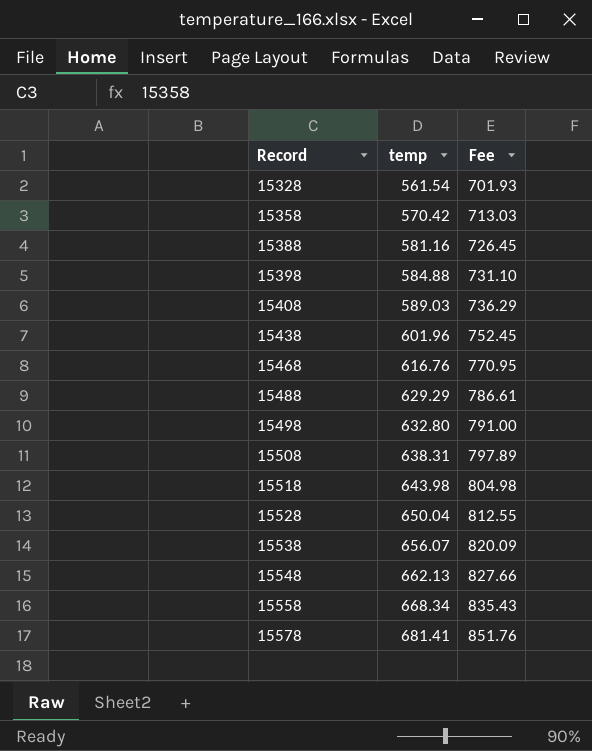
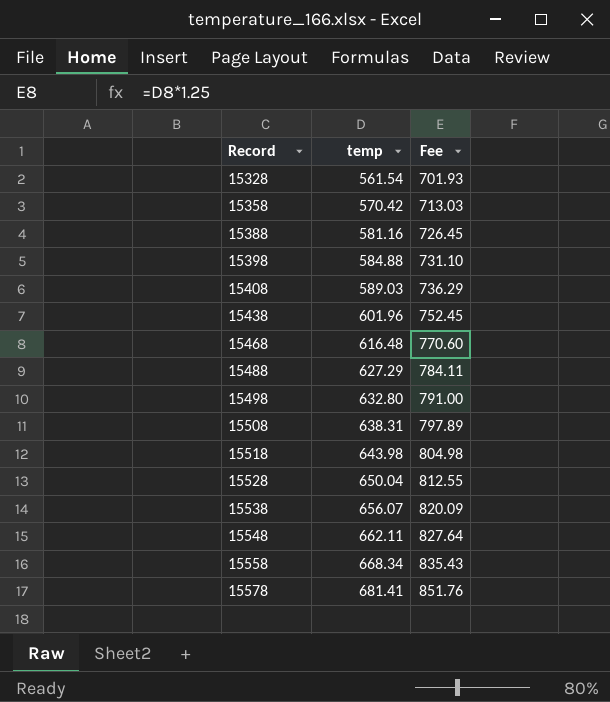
15468 | temp: 616.76 -> 616.48
15468 | Fee: 770.95 -> 770.60
15488 | temp: 629.29 -> 627.29
15488 | Fee: 786.61 -> 784.11
15548 | temp: 662.13 -> 662.11
15548 | Fee: 827.66 -> 827.64

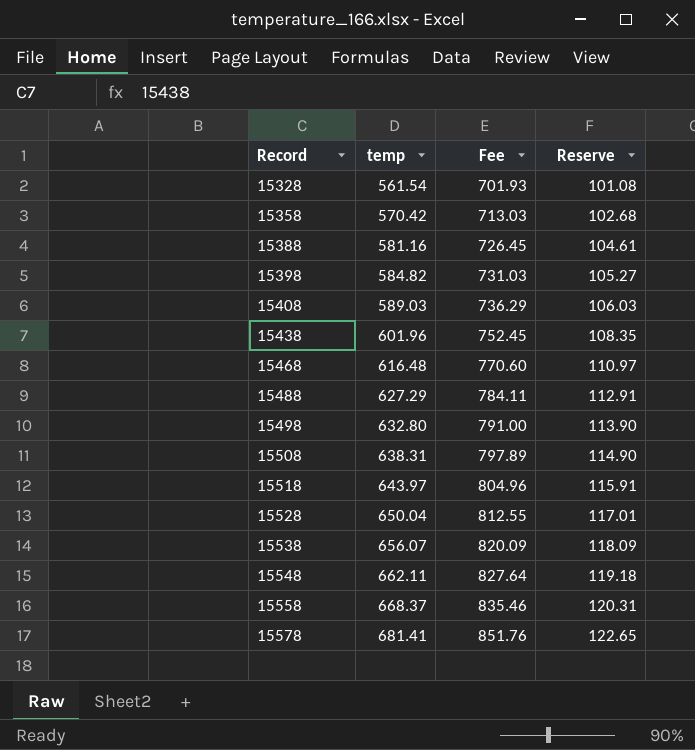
column Reserve | formula: none -> [temp] * 0.18
15398 | temp: 584.88 -> 584.82
15398 | Fee: 731.10 -> 731.03
15518 | temp: 643.98 -> 643.97
15518 | Fee: 804.98 -> 804.96
15558 | temp: 668.34 -> 668.37
15558 | Fee: 835.43 -> 835.46

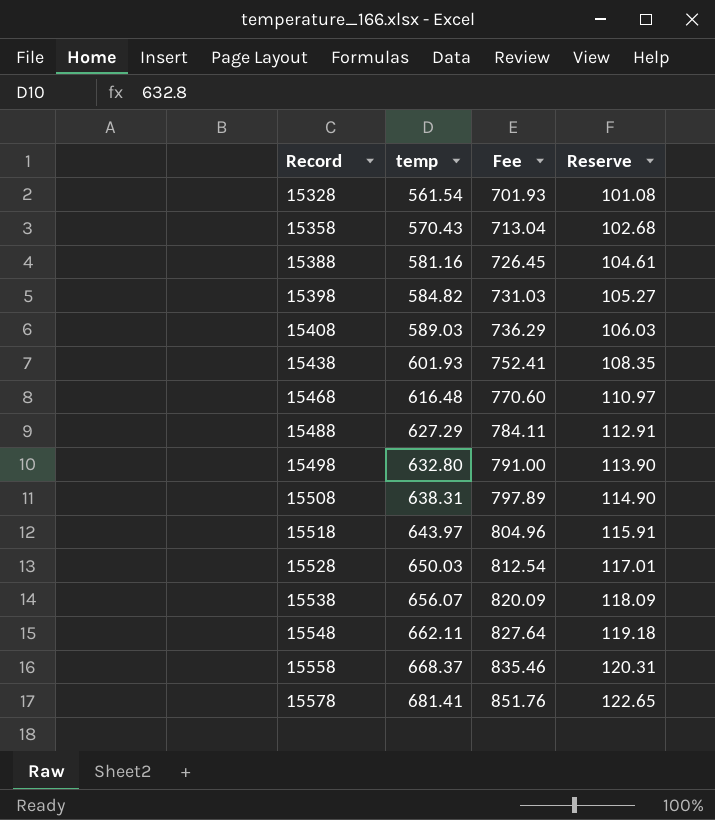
15358 | temp: 570.42 -> 570.43
15358 | Fee: 713.03 -> 713.04
15438 | temp: 601.96 -> 601.93
15438 | Fee: 752.45 -> 752.41
15528 | temp: 650.04 -> 650.03
15528 | Fee: 812.55 -> 812.54

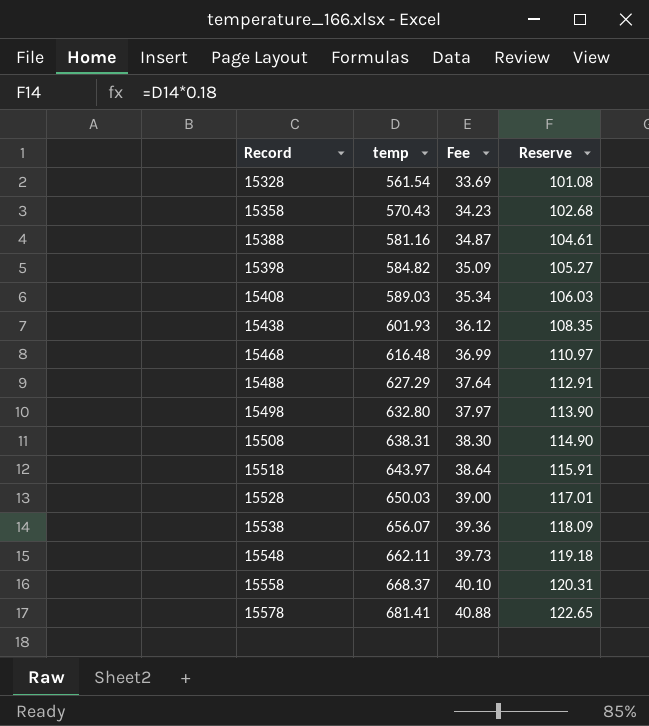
column Fee | formula: [temp] * 1.25 -> [temp] * 0.06

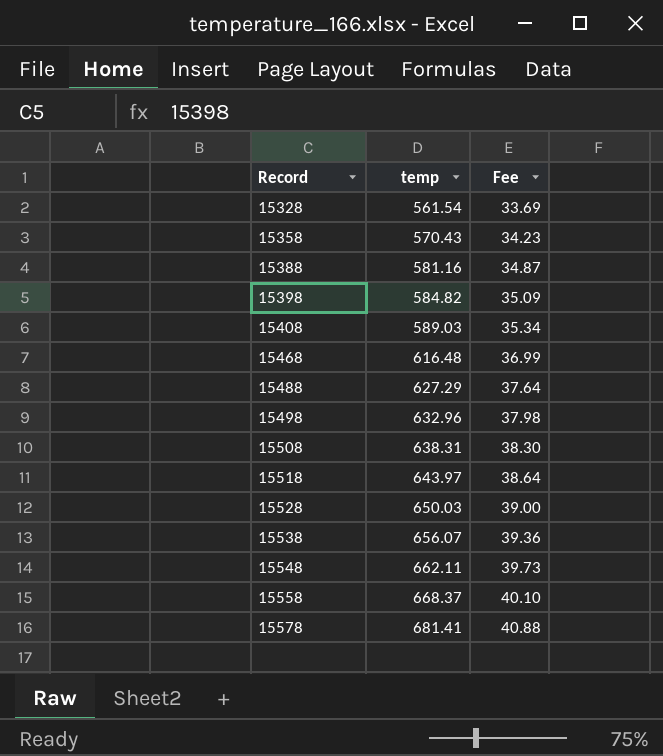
column Reserve | formula: [temp] * 0.18 -> none
row 15438: 601.93 | 36.12 | 108.35 -> none
15498 | temp: 632.80 -> 632.96
15498 | Fee: 37.97 -> 37.98

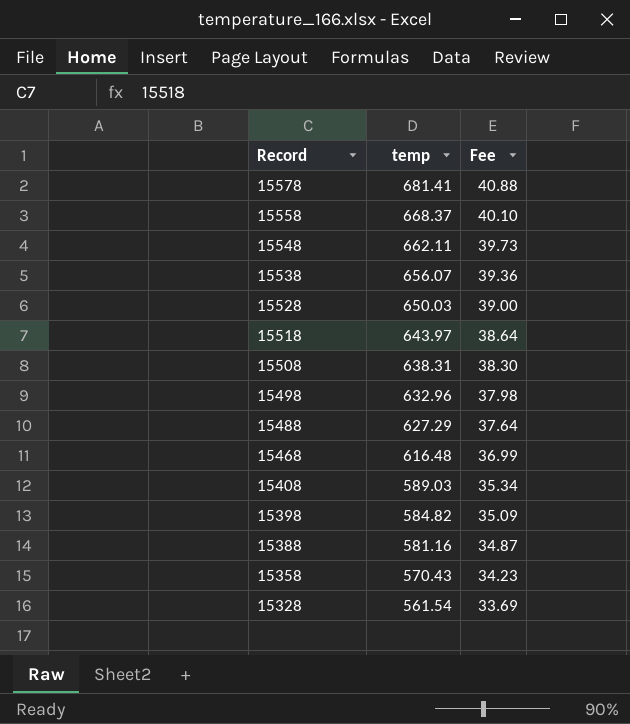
row order: Record ascending -> Record descending

